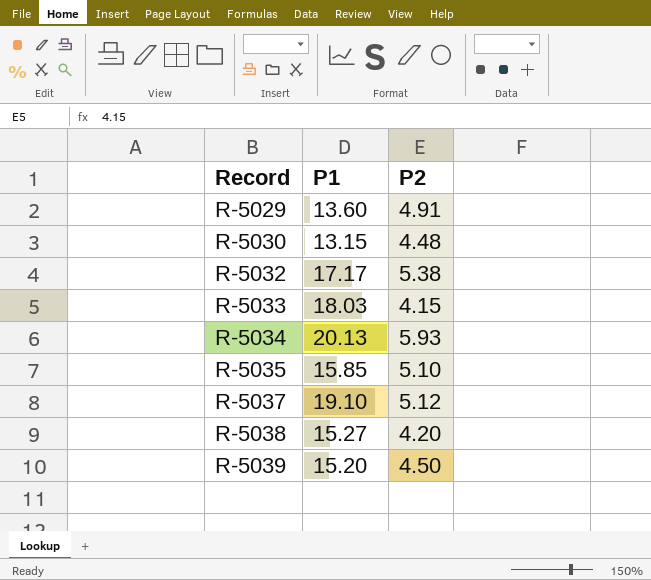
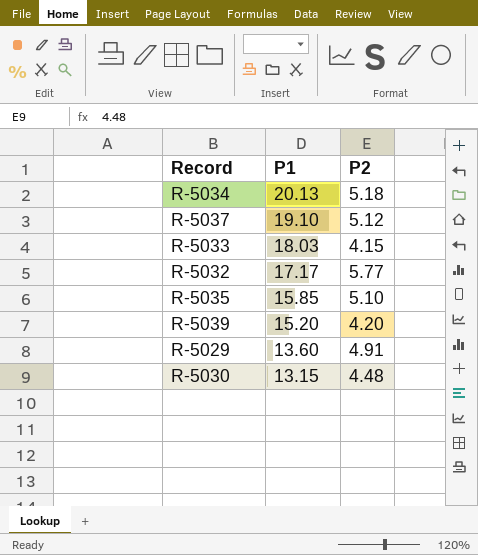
row order: Record ascending -> P1 descending
row R-5038: 15.27 | 4.20 -> none
R-5034 | P2: 5.93 -> 5.18
R-5032 | P2: 5.38 -> 5.77
R-5039 | P2: 4.50 -> 4.20

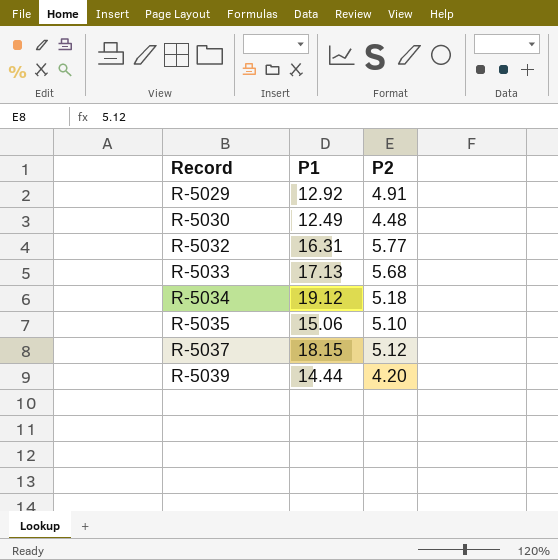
row order: P1 descending -> Record ascending
R-5029 | P1: 13.60 -> 12.92
R-5030 | P1: 13.15 -> 12.49
R-5032 | P1: 17.17 -> 16.31
R-5033 | P1: 18.03 -> 17.13
R-5033 | P2: 4.15 -> 5.68
R-5034 | P1: 20.13 -> 19.12
R-5035 | P1: 15.85 -> 15.06
R-5037 | P1: 19.10 -> 18.15
R-5039 | P1: 15.20 -> 14.44

